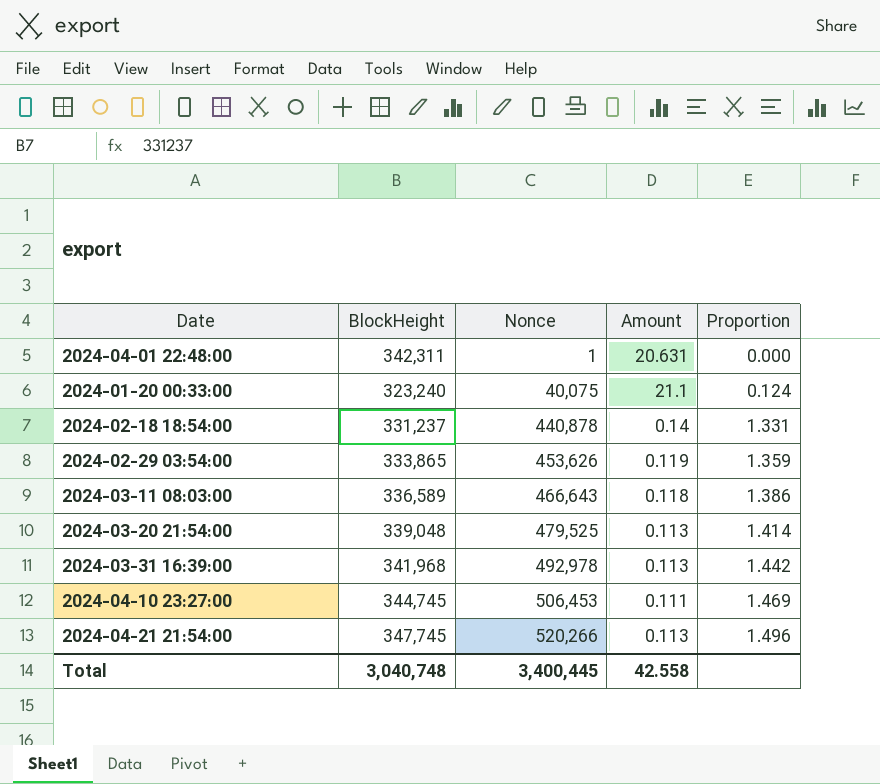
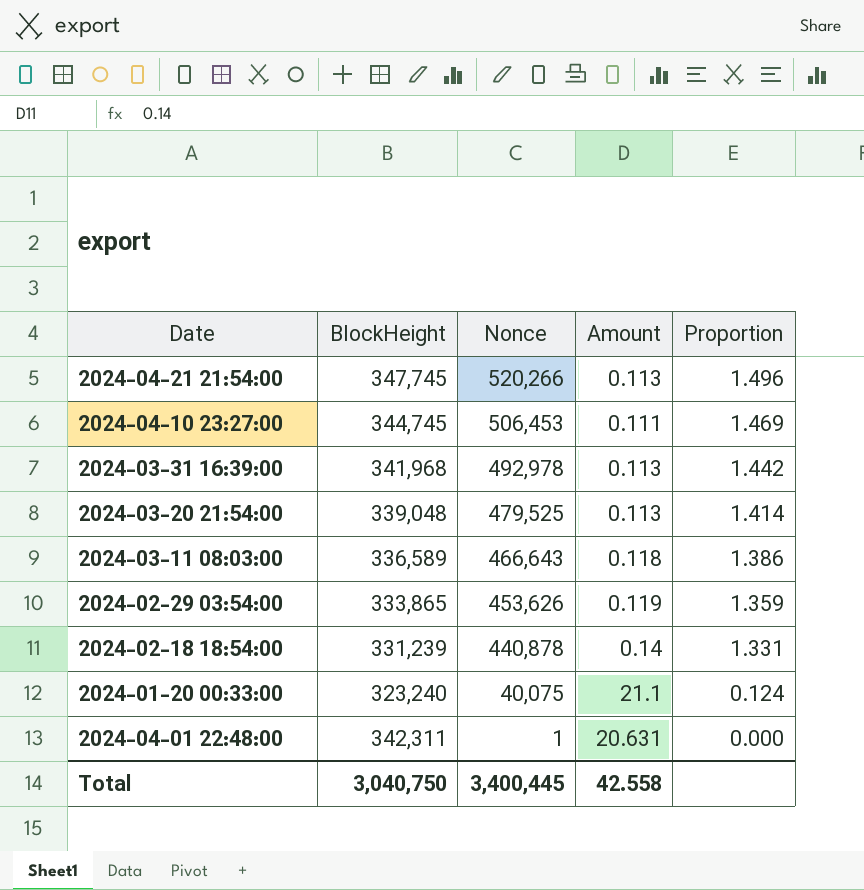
row order: Nonce ascending -> Nonce descending
2024-02-18 18:54:00 | BlockHeight: 331,237 -> 331,239
Total | BlockHeight: 3,040,748 -> 3,040,750

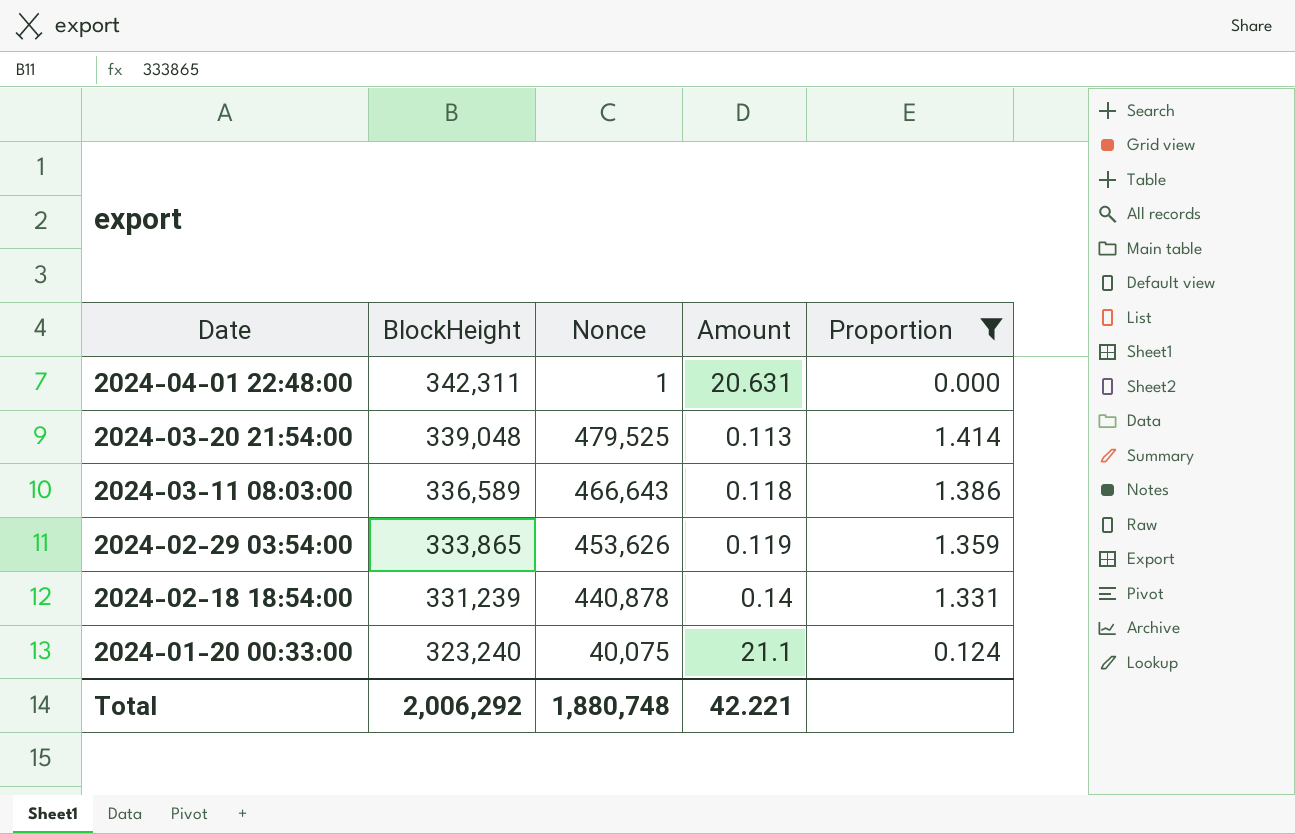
filter: none -> Proportion <= 1.414
row order: Nonce descending -> Date descending
Total | BlockHeight: 3,040,750 -> 2,006,292
Total | Nonce: 3,400,445 -> 1,880,748
Total | Amount: 42.558 -> 42.221

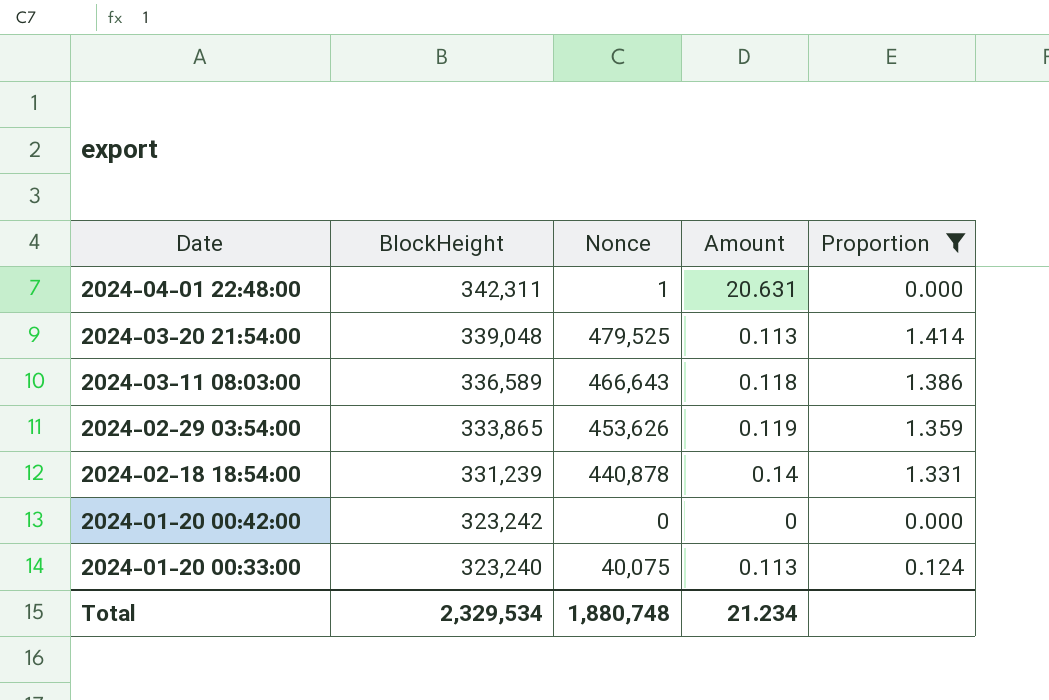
row 2024-01-20 00:42:00: none -> 323,242 | 0 | 0 | 0.000
2024-01-20 00:33:00 | Amount: 21.1 -> 0.113
Total | BlockHeight: 2,006,292 -> 2,329,534
Total | Amount: 42.221 -> 21.234

